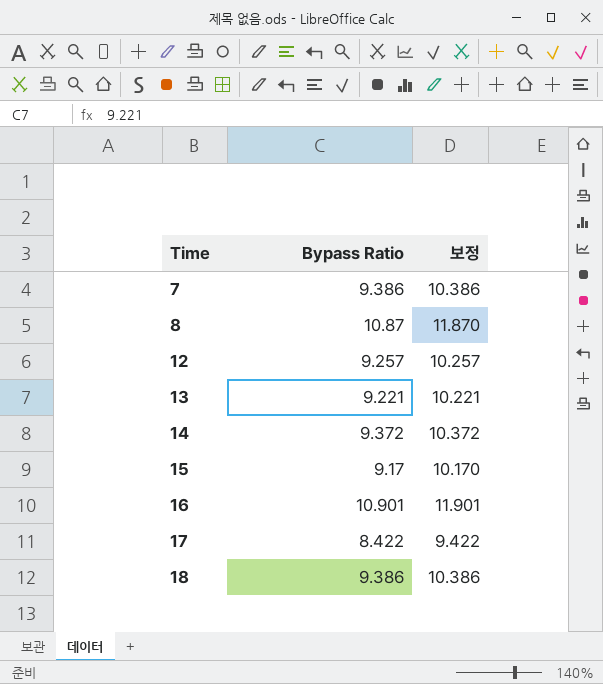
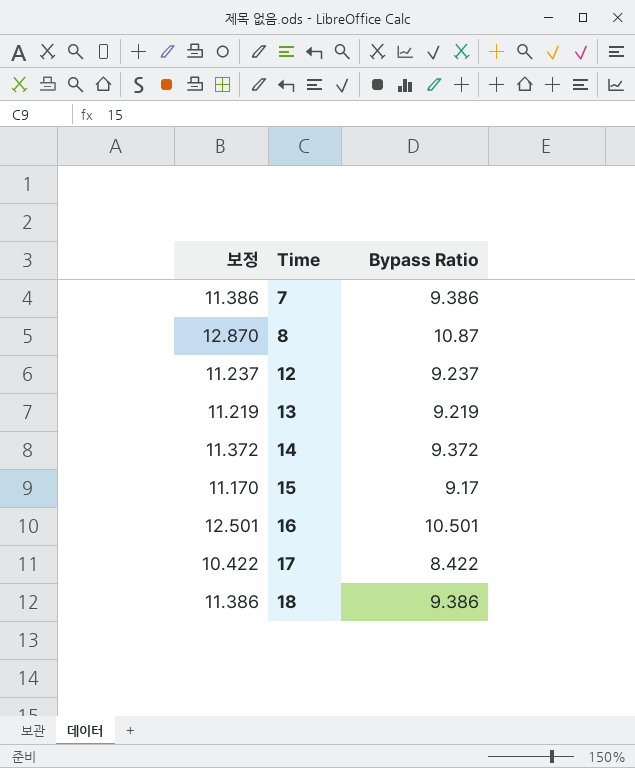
column 보정 | formula: [Bypass Ratio] + 1 -> [Bypass Ratio] + 2
column 보정 | position: 3 -> 1
12 | Bypass Ratio: 9.257 -> 9.237
13 | Bypass Ratio: 9.221 -> 9.219
16 | Bypass Ratio: 10.901 -> 10.501

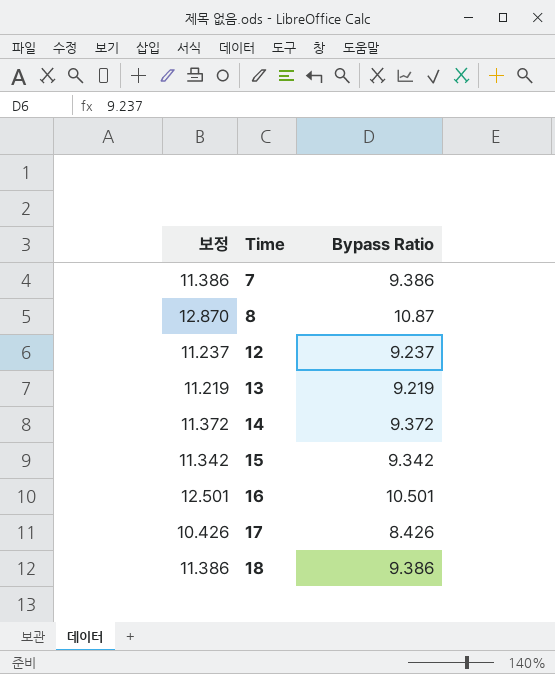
15 | 보정: 11.170 -> 11.342
15 | Bypass Ratio: 9.17 -> 9.342
17 | 보정: 10.422 -> 10.426
17 | Bypass Ratio: 8.422 -> 8.426

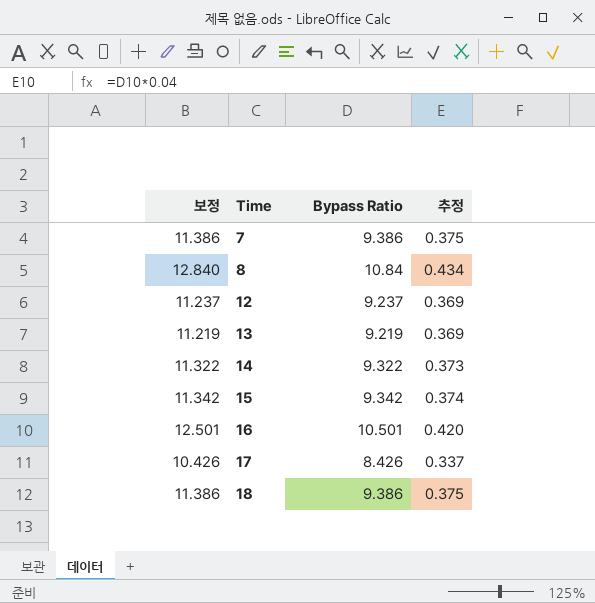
column 추정 | formula: none -> [Bypass Ratio] * 0.04
8 | 보정: 12.870 -> 12.840
8 | Bypass Ratio: 10.87 -> 10.84
14 | 보정: 11.372 -> 11.322
14 | Bypass Ratio: 9.372 -> 9.322

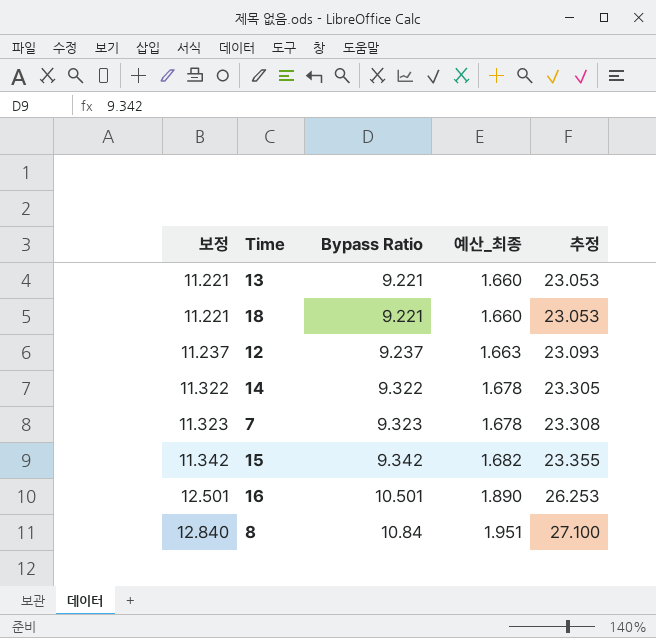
row order: Time ascending -> 보정 ascending
column 예산_최종 | formula: none -> [Bypass Ratio] * 0.18
column 추정 | formula: [Bypass Ratio] * 0.04 -> [Bypass Ratio] * 2.5
row 17: 10.426 | 8.426 | 0.337 -> none
13 | 보정: 11.219 -> 11.221
13 | Bypass Ratio: 9.219 -> 9.221
18 | 보정: 11.386 -> 11.221
18 | Bypass Ratio: 9.386 -> 9.221
7 | 보정: 11.386 -> 11.323
7 | Bypass Ratio: 9.386 -> 9.323

